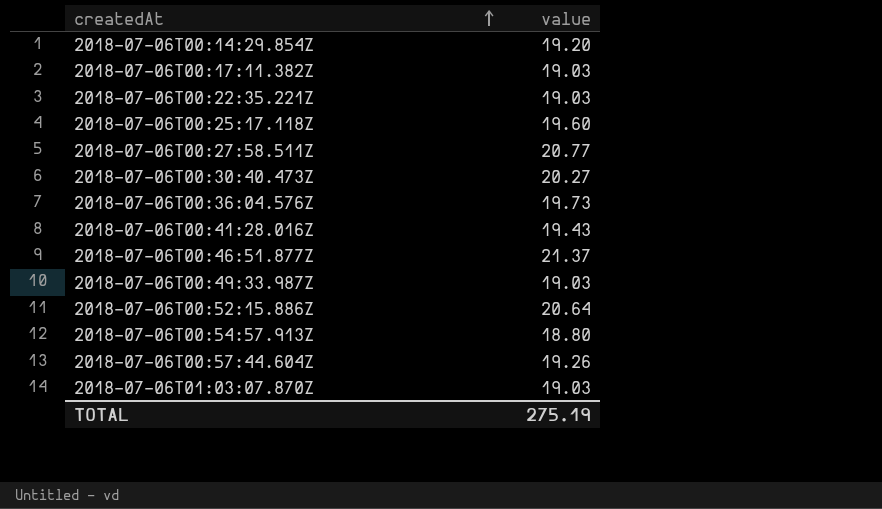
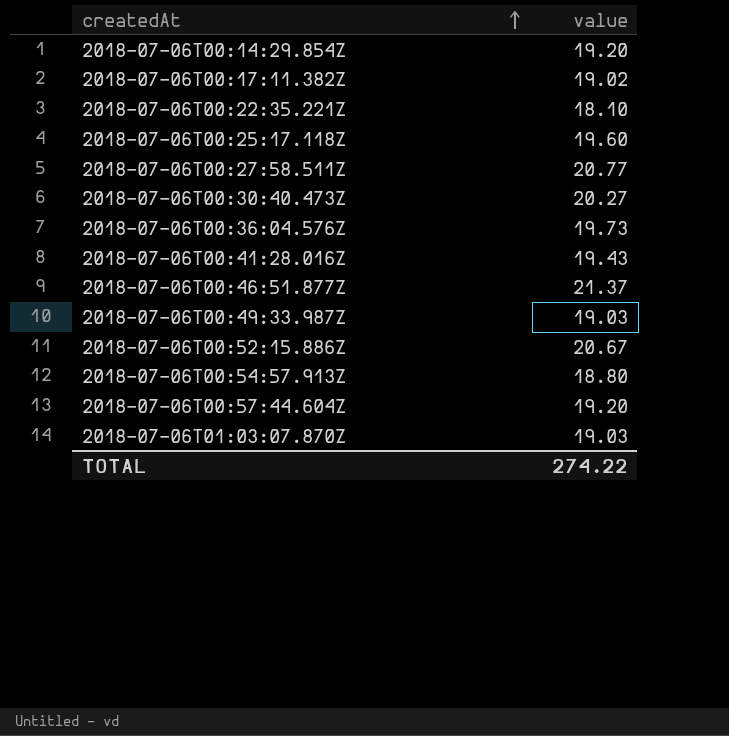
2018-07-06T00:17:11.382Z | value: 19.03 -> 19.02
2018-07-06T00:22:35.221Z | value: 19.03 -> 18.10
2018-07-06T00:52:15.886Z | value: 20.64 -> 20.67
2018-07-06T00:57:44.604Z | value: 19.26 -> 19.20
TOTAL | value: 275.19 -> 274.22

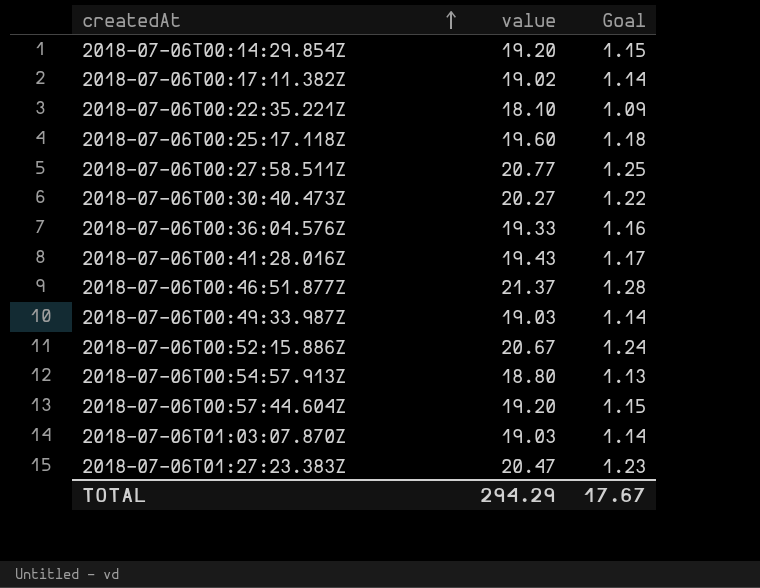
column Goal | formula: none -> [value] * 0.06
2018-07-06T00:36:04.576Z | value: 19.73 -> 19.33
row 2018-07-06T01:27:23.383Z: none -> 20.47 | 1.23
TOTAL | value: 274.22 -> 294.29

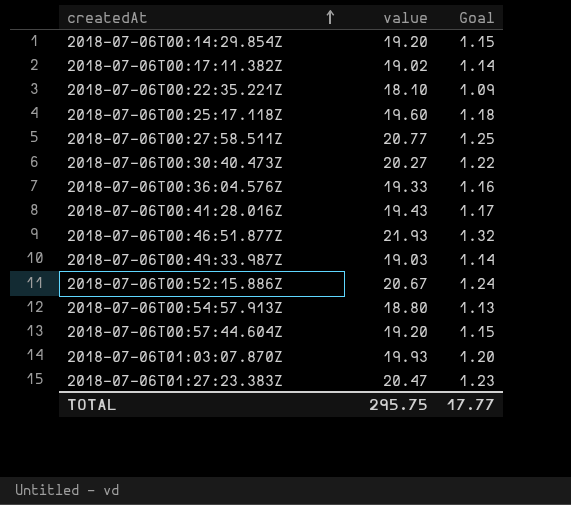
2018-07-06T00:46:51.877Z | value: 21.37 -> 21.93
2018-07-06T00:46:51.877Z | Goal: 1.28 -> 1.32
2018-07-06T01:03:07.870Z | value: 19.03 -> 19.93
2018-07-06T01:03:07.870Z | Goal: 1.14 -> 1.20
TOTAL | value: 294.29 -> 295.75
TOTAL | Goal: 17.67 -> 17.77

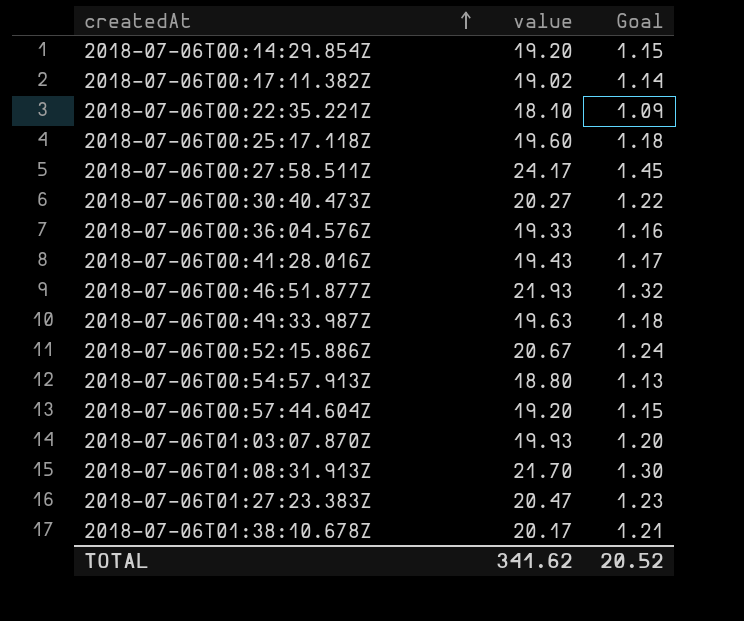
2018-07-06T00:27:58.511Z | value: 20.77 -> 24.17
2018-07-06T00:27:58.511Z | Goal: 1.25 -> 1.45
2018-07-06T00:49:33.987Z | value: 19.03 -> 19.63
2018-07-06T00:49:33.987Z | Goal: 1.14 -> 1.18
row 2018-07-06T01:08:31.913Z: none -> 21.70 | 1.30
row 2018-07-06T01:38:10.678Z: none -> 20.17 | 1.21
TOTAL | value: 295.75 -> 341.62
TOTAL | Goal: 17.77 -> 20.52

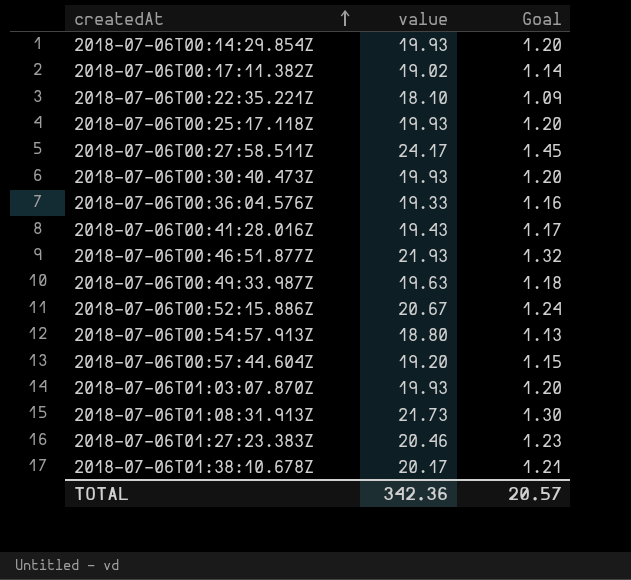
2018-07-06T00:14:29.854Z | value: 19.20 -> 19.93
2018-07-06T00:14:29.854Z | Goal: 1.15 -> 1.20
2018-07-06T00:25:17.118Z | value: 19.60 -> 19.93
2018-07-06T00:25:17.118Z | Goal: 1.18 -> 1.20
2018-07-06T00:30:40.473Z | value: 20.27 -> 19.93
2018-07-06T00:30:40.473Z | Goal: 1.22 -> 1.20
2018-07-06T01:08:31.913Z | value: 21.70 -> 21.73
2018-07-06T01:27:23.383Z | value: 20.47 -> 20.46
TOTAL | value: 341.62 -> 342.36
TOTAL | Goal: 20.52 -> 20.57

